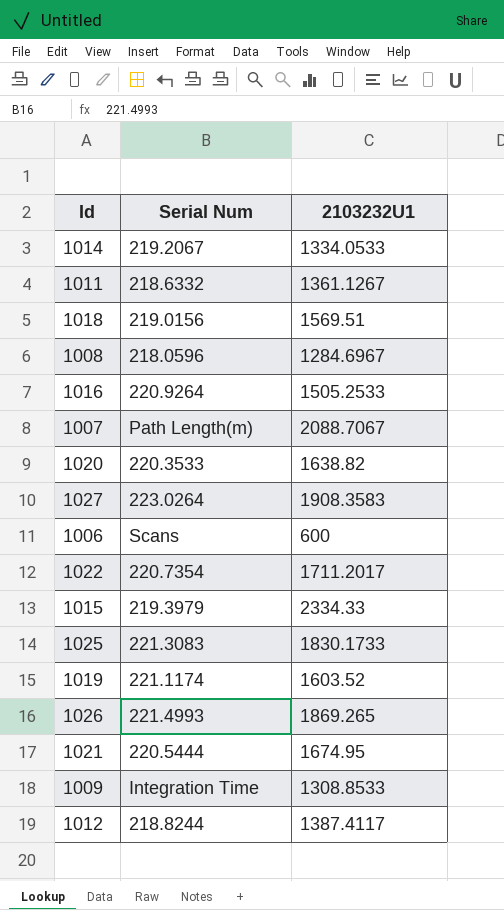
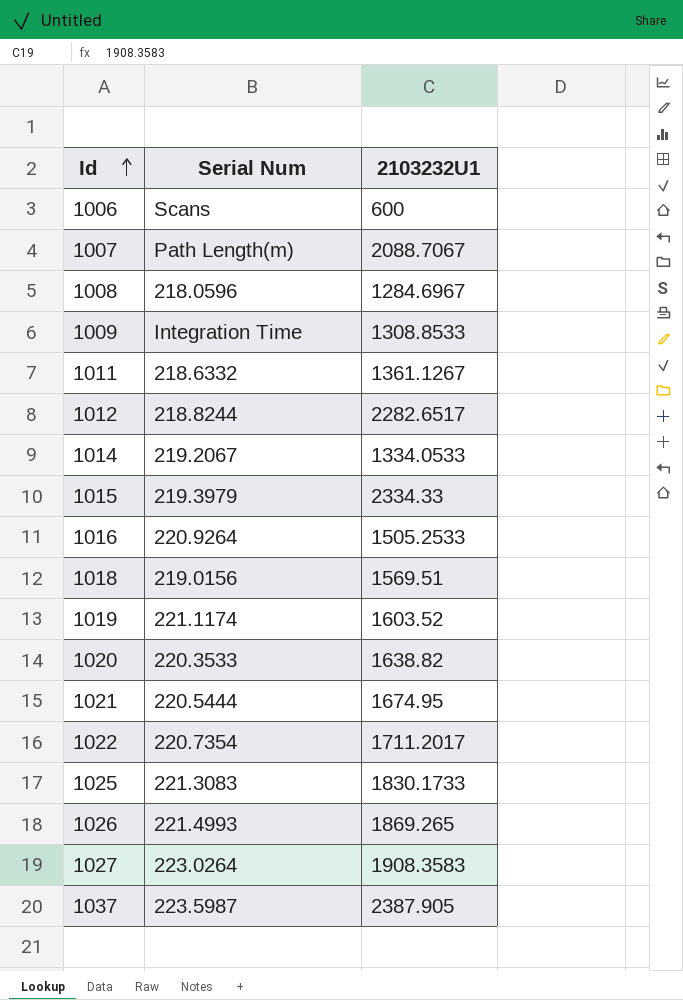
row order: none -> Id ascending
1012 | 2103232U1: 1387.4117 -> 2282.6517
row 1037: none -> 223.5987 | 2387.905

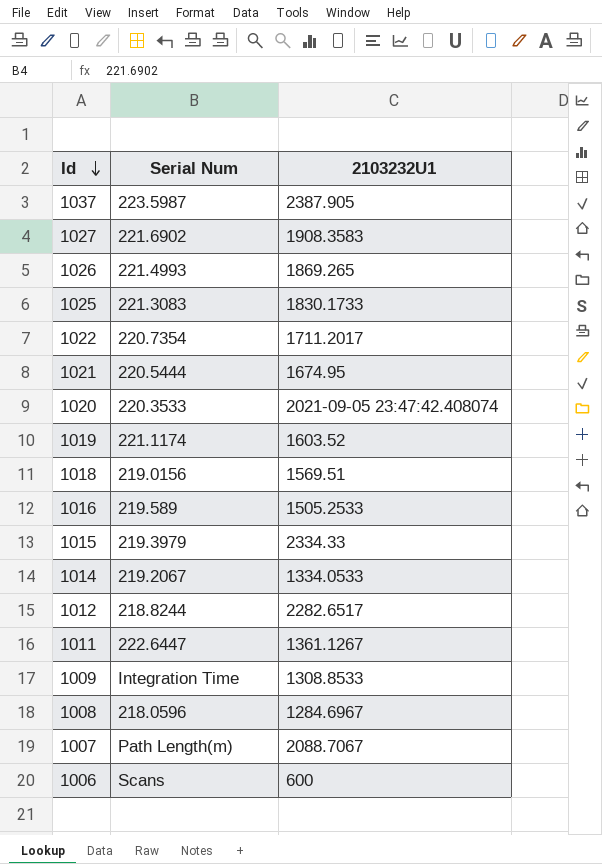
row order: Id ascending -> Id descending
1027 | Serial Num: 223.0264 -> 221.6902
1020 | 2103232U1: 1638.82 -> 2021-09-05 23:47:42.408074
1016 | Serial Num: 220.9264 -> 219.589
1011 | Serial Num: 218.6332 -> 222.6447

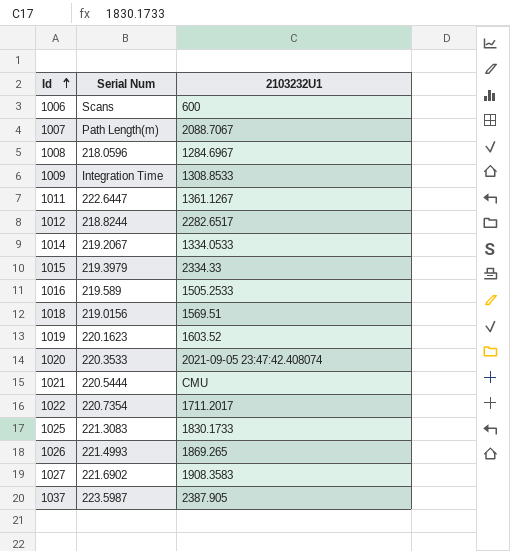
row order: Id descending -> Id ascending
1019 | Serial Num: 221.1174 -> 220.1623
1021 | 2103232U1: 1674.95 -> CMU

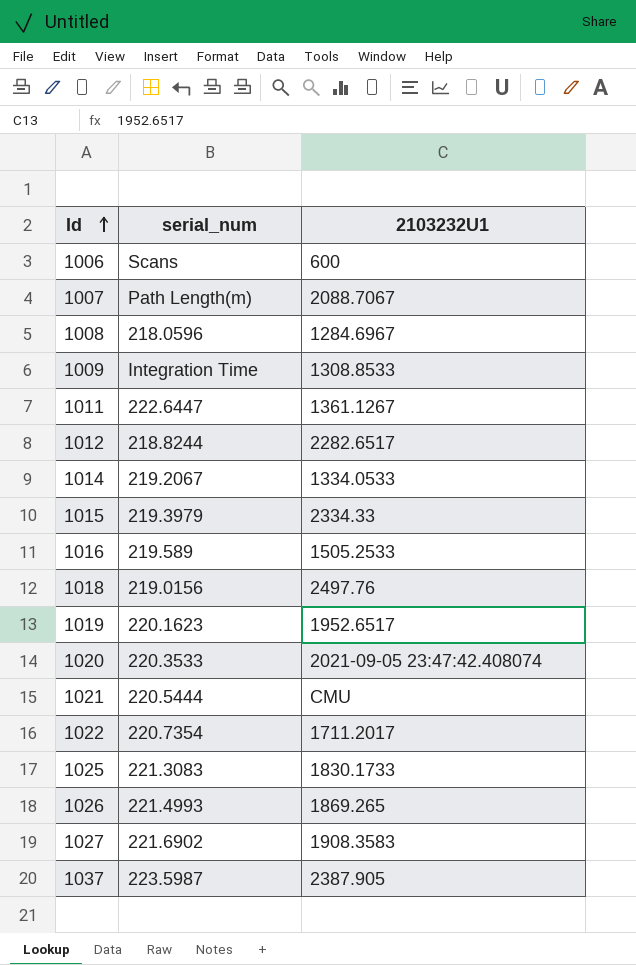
column name: Serial Num -> serial_num
1018 | 2103232U1: 1569.51 -> 2497.76
1019 | 2103232U1: 1603.52 -> 1952.6517

